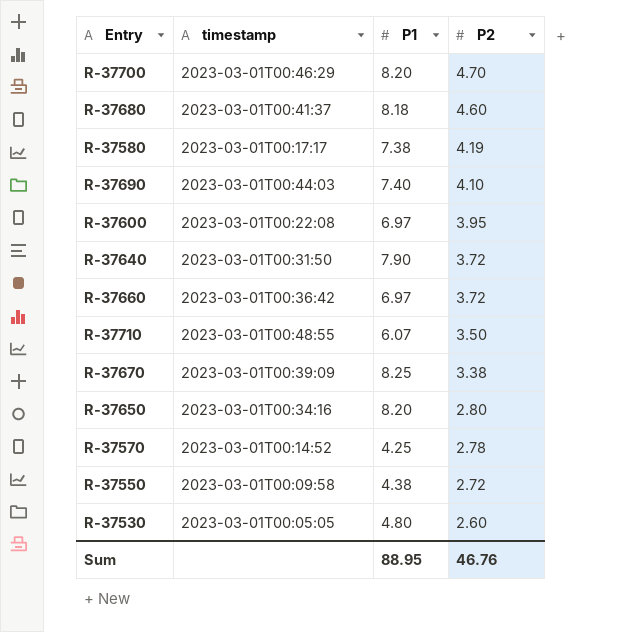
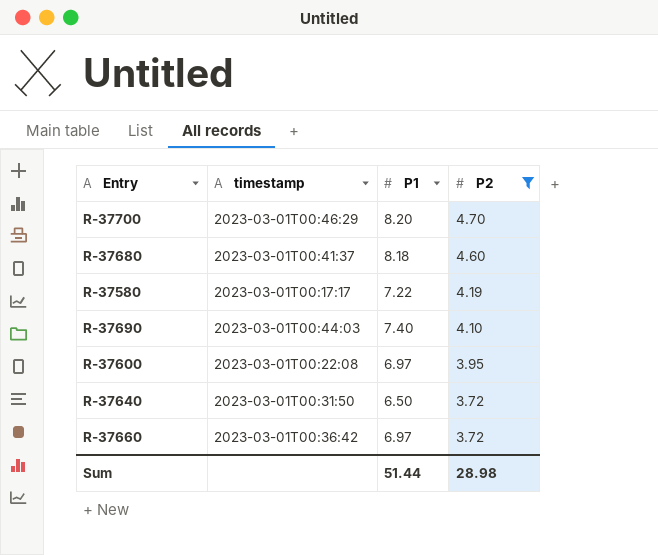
filter: none -> P2 >= 3.72
R-37580 | P1: 7.38 -> 7.22
R-37640 | P1: 7.90 -> 6.50
Sum | P1: 88.95 -> 51.44
Sum | P2: 46.76 -> 28.98

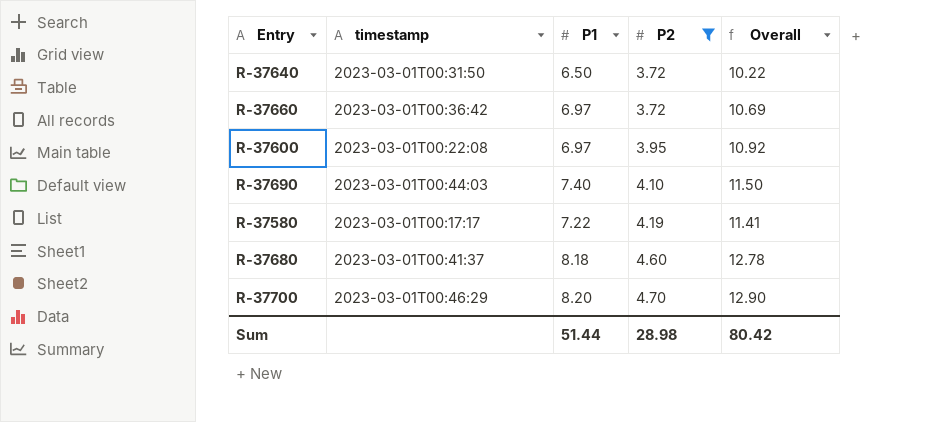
row order: P2 descending -> P2 ascending
column Overall | formula: none -> [P1] + [P2]

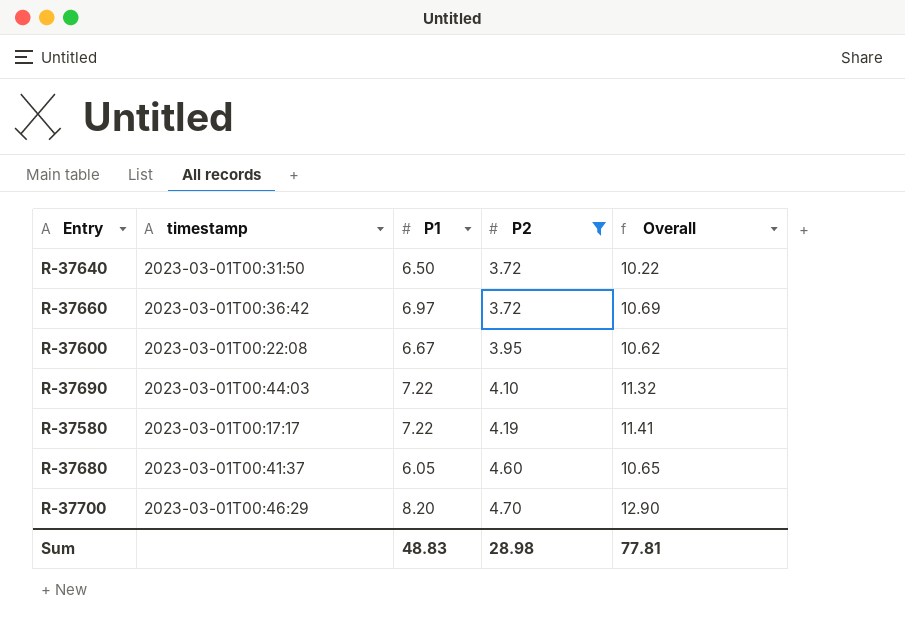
R-37600 | P1: 6.97 -> 6.67
R-37600 | Overall: 10.92 -> 10.62
R-37690 | P1: 7.40 -> 7.22
R-37690 | Overall: 11.50 -> 11.32
R-37680 | P1: 8.18 -> 6.05
R-37680 | Overall: 12.78 -> 10.65
Sum | P1: 51.44 -> 48.83
Sum | Overall: 80.42 -> 77.81

